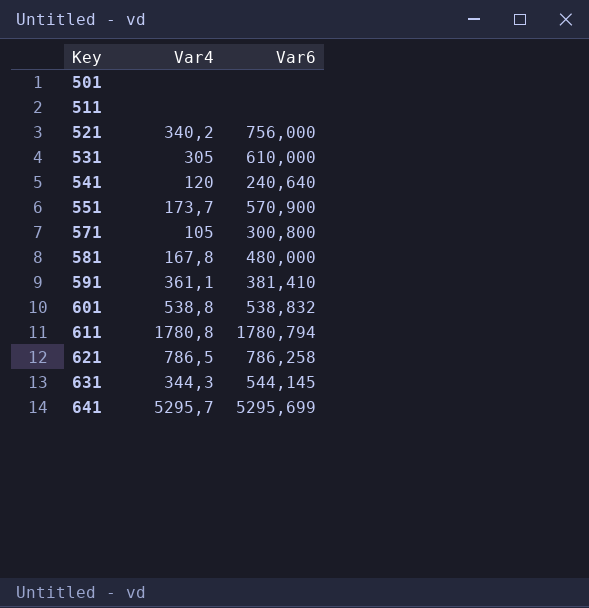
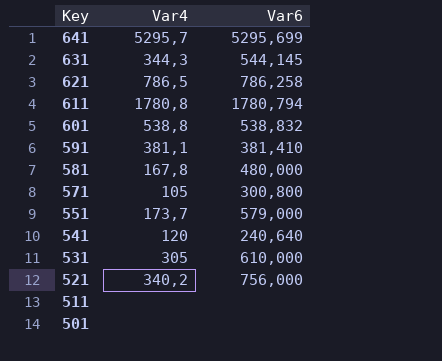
row order: Key ascending -> Key descending
591 | Var4: 361,1 -> 381,1
551 | Var6: 570,900 -> 579,000

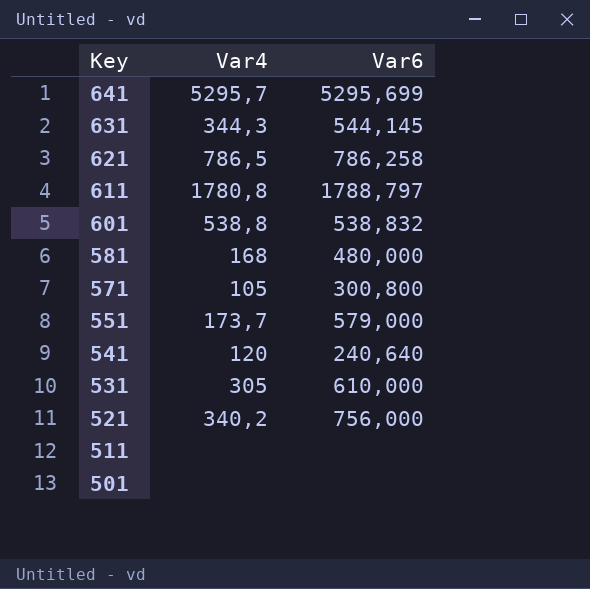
row 591: 381,1 | 381,410 -> none
611 | Var6: 1780,794 -> 1788,797
581 | Var4: 167,8 -> 168

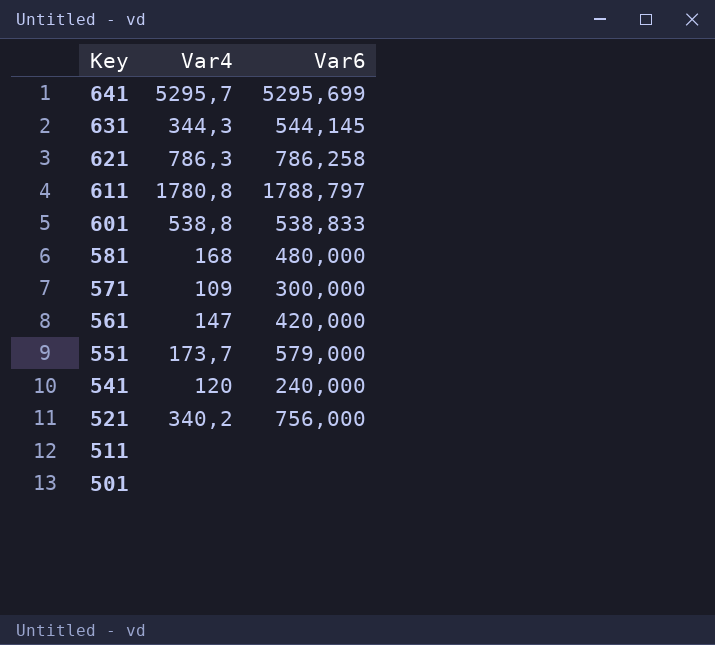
row 531: 305 | 610,000 -> none
621 | Var4: 786,5 -> 786,3
601 | Var6: 538,832 -> 538,833
571 | Var4: 105 -> 109
571 | Var6: 300,800 -> 300,000
row 561: none -> 147 | 420,000
541 | Var6: 240,640 -> 240,000

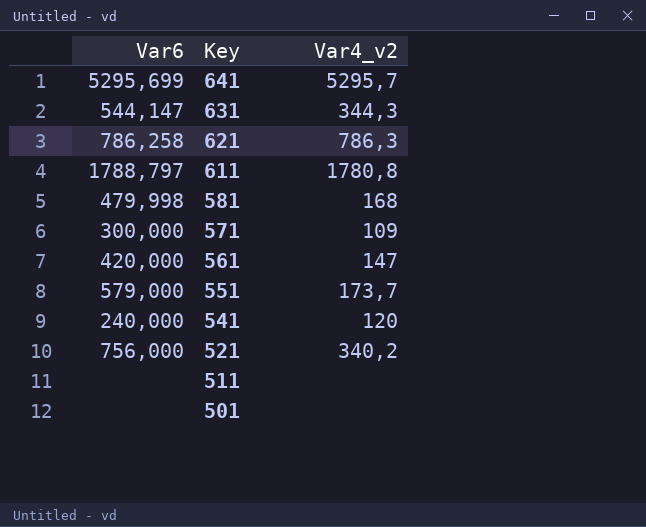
column Var6 | position: 3 -> 1
column name: Var4 -> Var4_v2
row 601: 538,8 | 538,833 -> none
631 | Var6: 544,145 -> 544,147
581 | Var6: 480,000 -> 479,998

